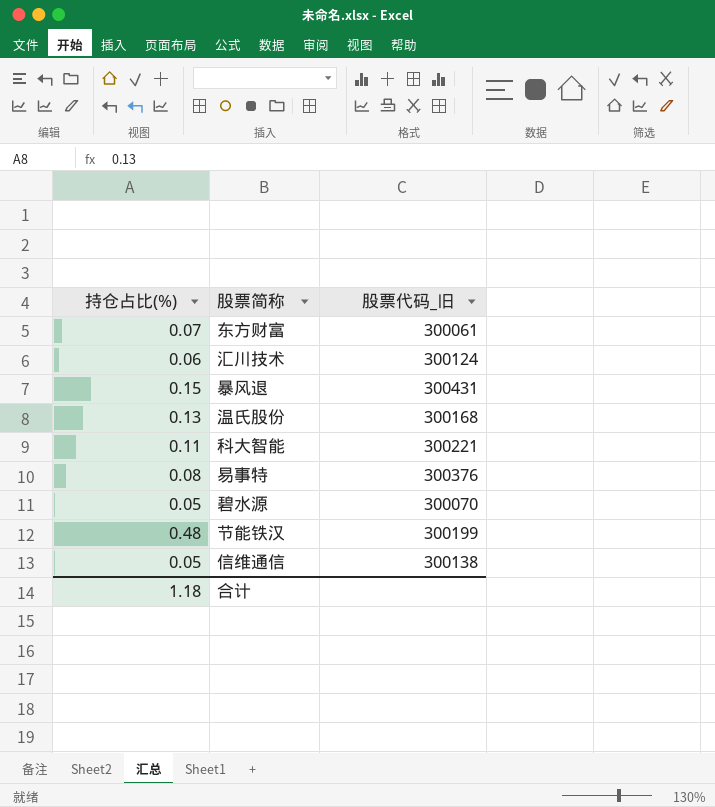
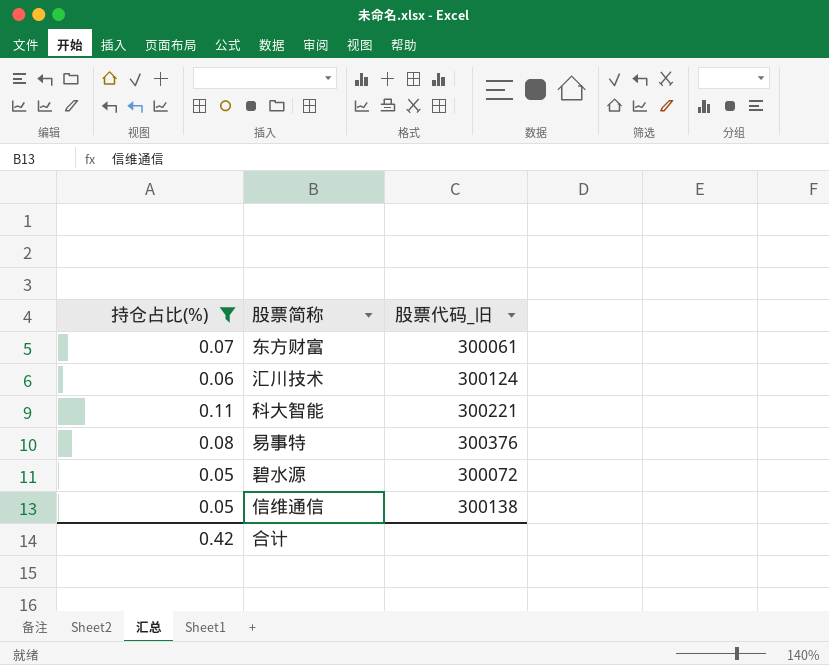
filter: none -> 持仓占比(%) <= 0.11
碧水源 | 股票代码_旧: 300070 -> 300072
合计 | 持仓占比(%): 1.18 -> 0.42

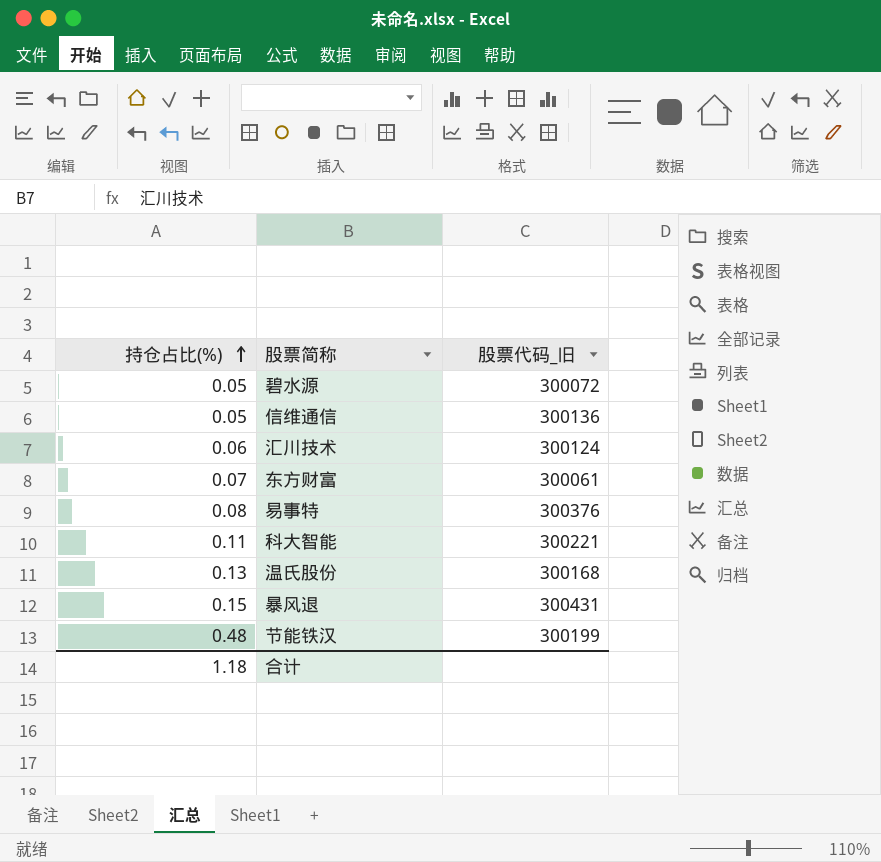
filter: 持仓占比(%) <= 0.11 -> none
row order: none -> 持仓占比(%) ascending
信维通信 | 股票代码_旧: 300138 -> 300136
合计 | 持仓占比(%): 0.42 -> 1.18

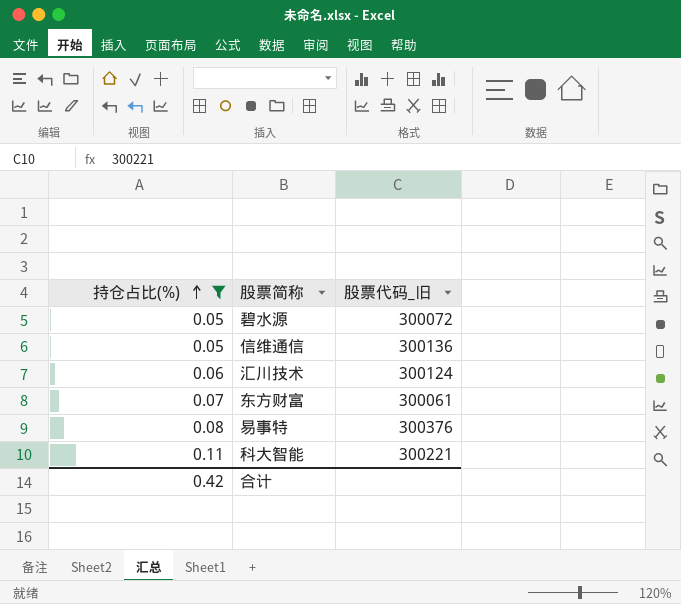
filter: none -> 持仓占比(%) <= 0.11
合计 | 持仓占比(%): 1.18 -> 0.42

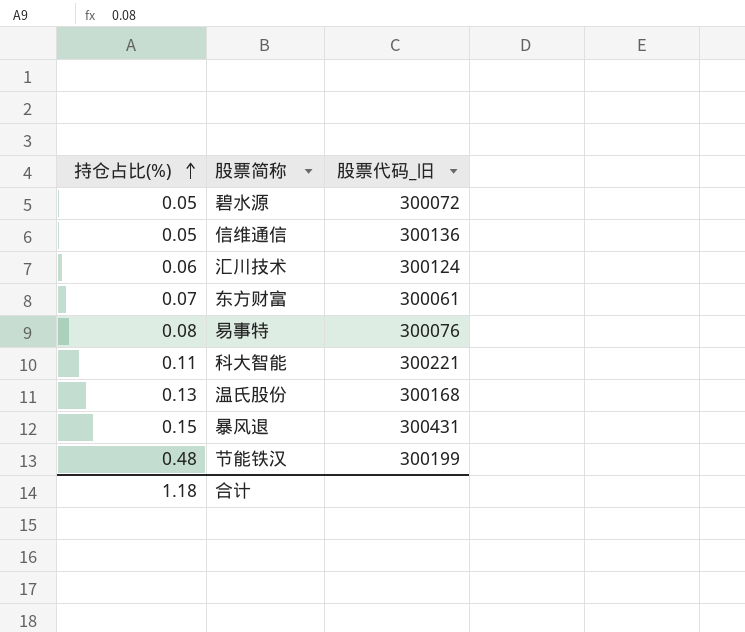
filter: 持仓占比(%) <= 0.11 -> none
易事特 | 股票代码_旧: 300376 -> 300076
合计 | 持仓占比(%): 0.42 -> 1.18

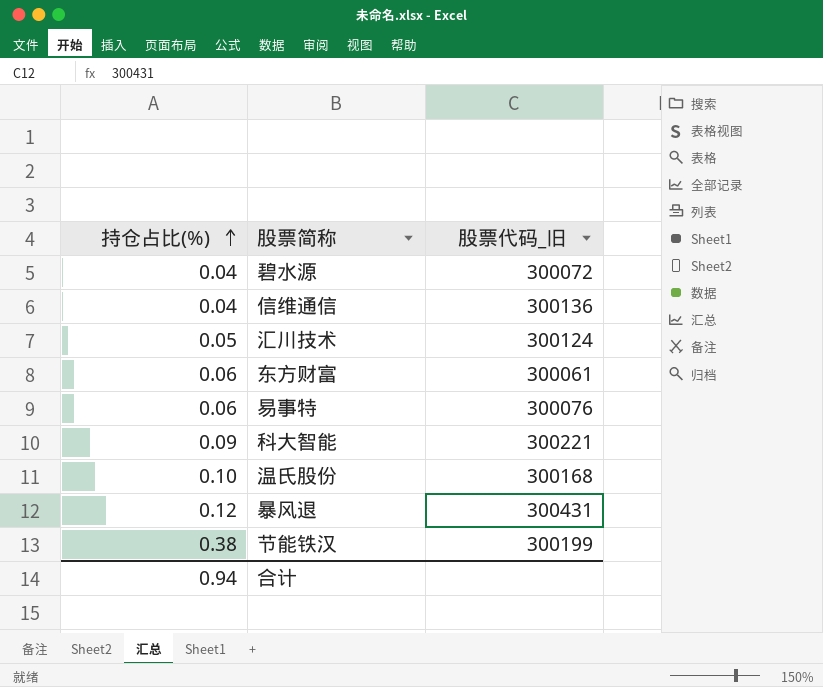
碧水源 | 持仓占比(%): 0.05 -> 0.04
信维通信 | 持仓占比(%): 0.05 -> 0.04
汇川技术 | 持仓占比(%): 0.06 -> 0.05
东方财富 | 持仓占比(%): 0.07 -> 0.06
易事特 | 持仓占比(%): 0.08 -> 0.06
科大智能 | 持仓占比(%): 0.11 -> 0.09
温氏股份 | 持仓占比(%): 0.13 -> 0.10
暴风退 | 持仓占比(%): 0.15 -> 0.12
节能铁汉 | 持仓占比(%): 0.48 -> 0.38
合计 | 持仓占比(%): 1.18 -> 0.94

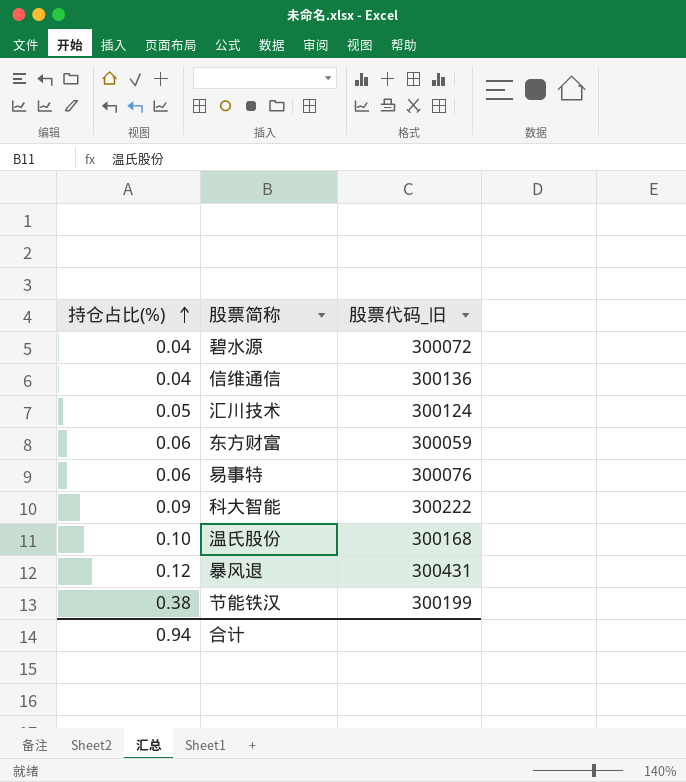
东方财富 | 股票代码_旧: 300061 -> 300059
科大智能 | 股票代码_旧: 300221 -> 300222

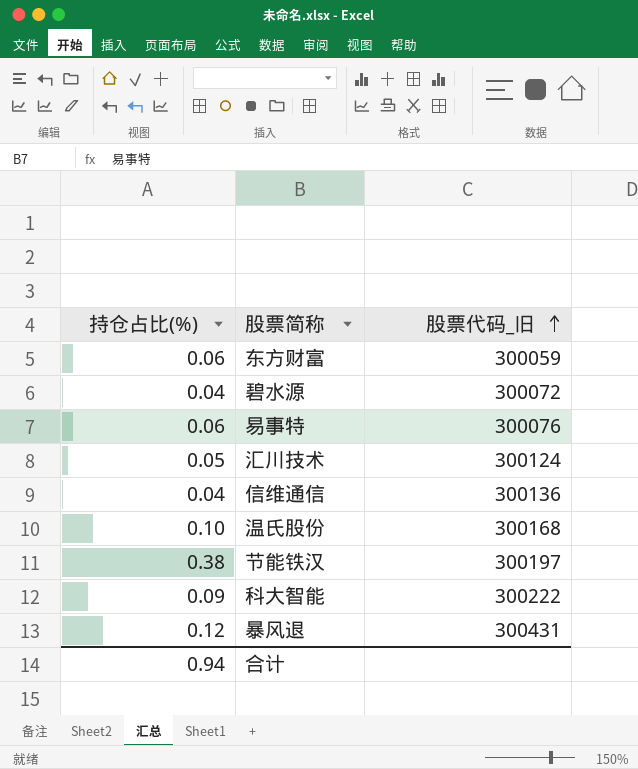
row order: 持仓占比(%) ascending -> 股票代码_旧 ascending
节能铁汉 | 股票代码_旧: 300199 -> 300197

